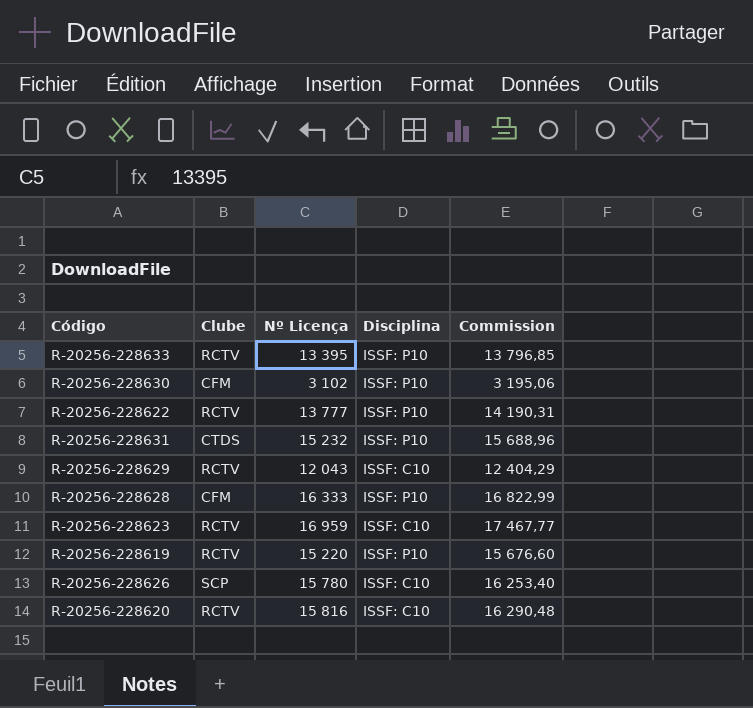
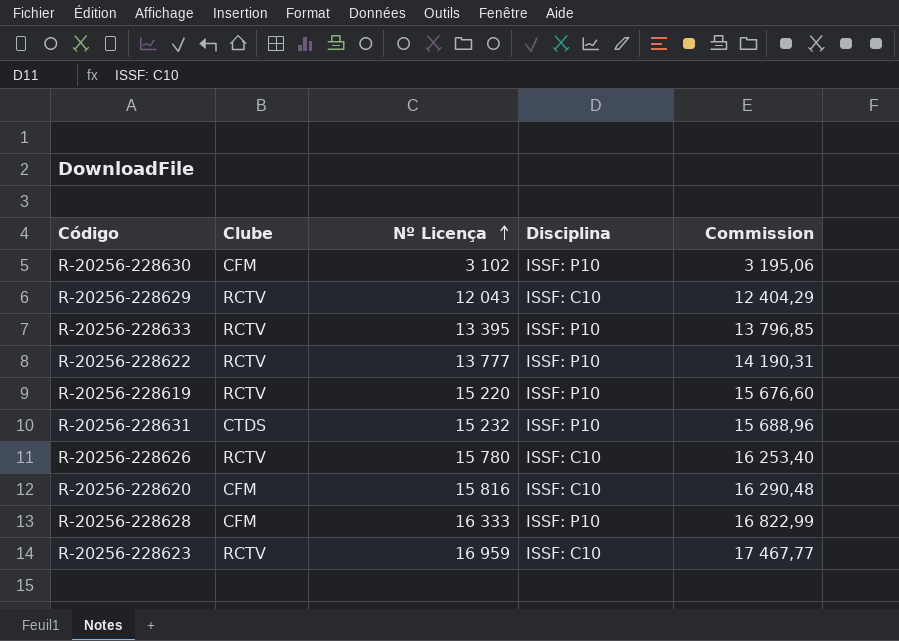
row order: none -> Nº Licença ascending
R-20256-228626 | Clube: SCP -> RCTV
R-20256-228620 | Clube: RCTV -> CFM

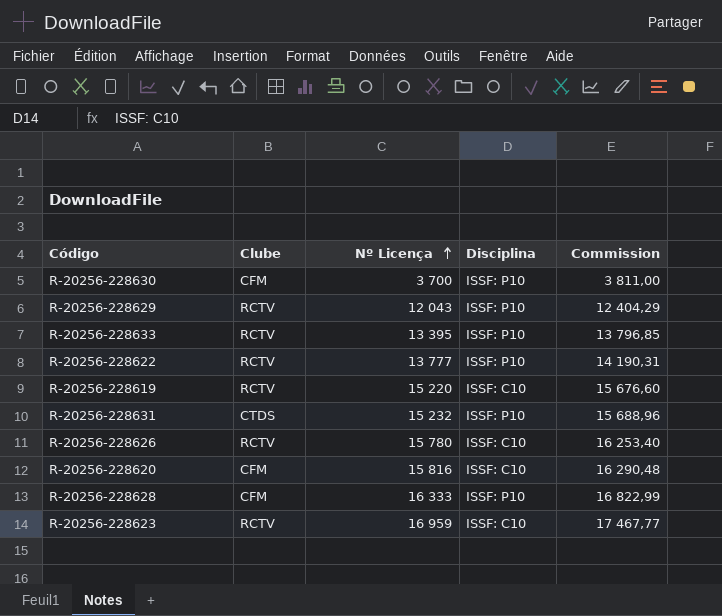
R-20256-228630 | Nº Licença: 3 102 -> 3 700
R-20256-228630 | Commission: 3 195,06 -> 3 811,00
R-20256-228629 | Disciplina: ISSF: C10 -> ISSF: P10
R-20256-228619 | Disciplina: ISSF: P10 -> ISSF: C10

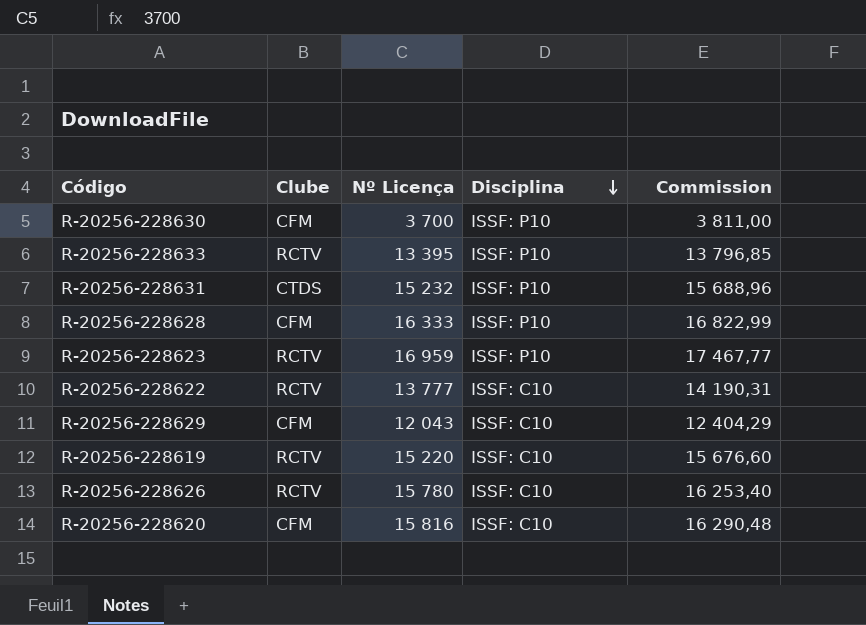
row order: Nº Licença ascending -> Disciplina descending
R-20256-228623 | Disciplina: ISSF: C10 -> ISSF: P10
R-20256-228622 | Disciplina: ISSF: P10 -> ISSF: C10
R-20256-228629 | Clube: RCTV -> CFM
R-20256-228629 | Disciplina: ISSF: P10 -> ISSF: C10

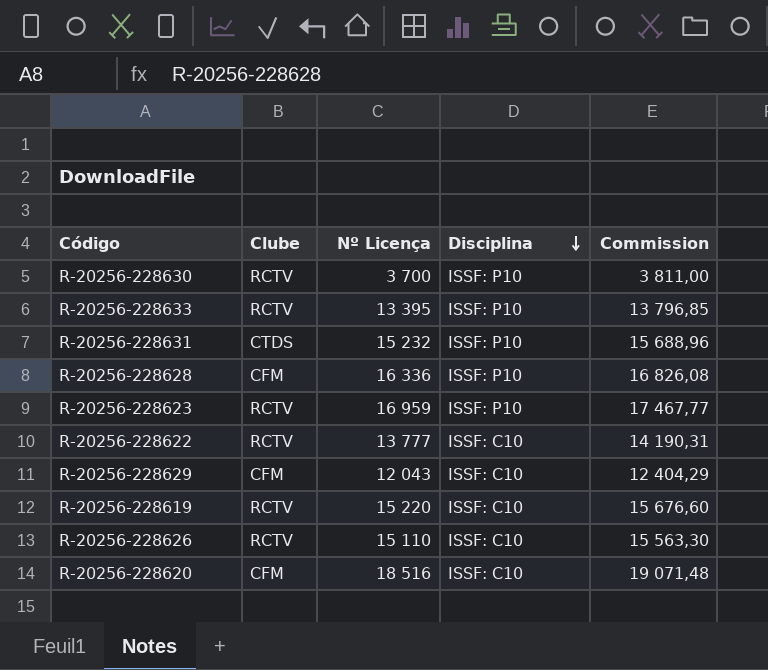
R-20256-228630 | Clube: CFM -> RCTV
R-20256-228628 | Nº Licença: 16 333 -> 16 336
R-20256-228628 | Commission: 16 822,99 -> 16 826,08
R-20256-228626 | Nº Licença: 15 780 -> 15 110
R-20256-228626 | Commission: 16 253,40 -> 15 563,30
R-20256-228620 | Nº Licença: 15 816 -> 18 516
R-20256-228620 | Commission: 16 290,48 -> 19 071,48

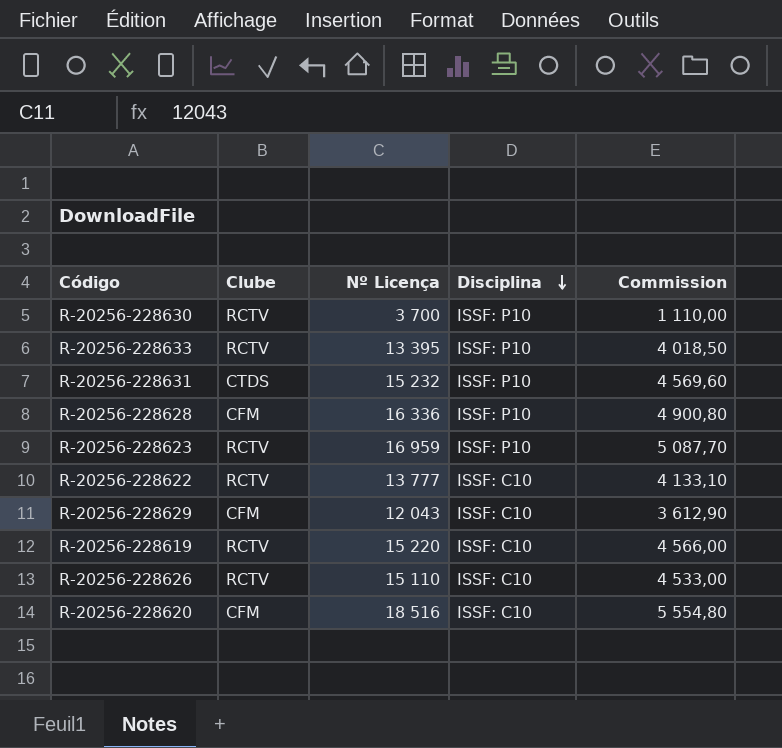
column Commission | formula: [Nº Licença] * 1,03 -> [Nº Licença] * 0,3

